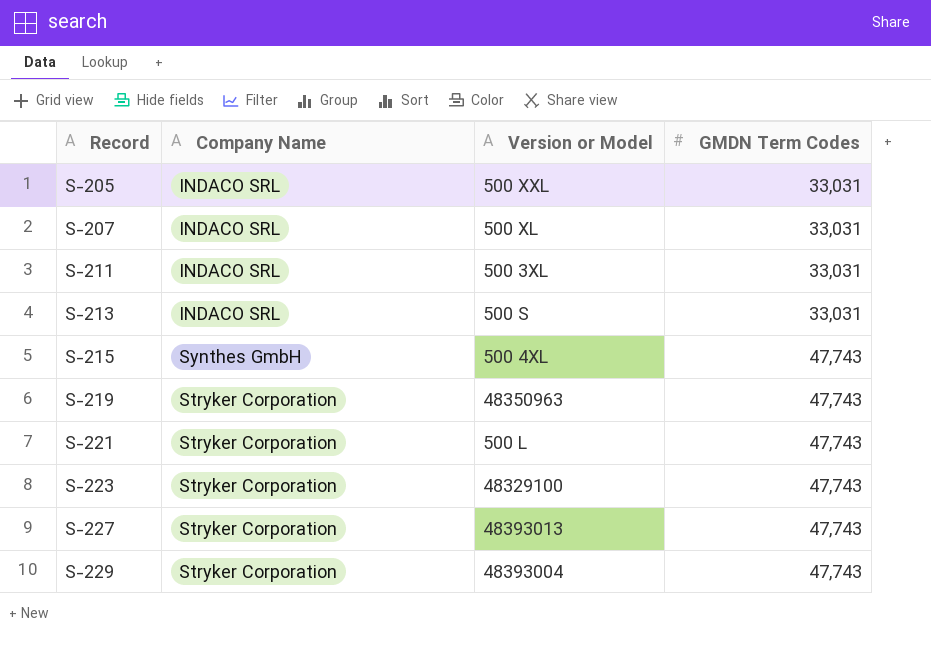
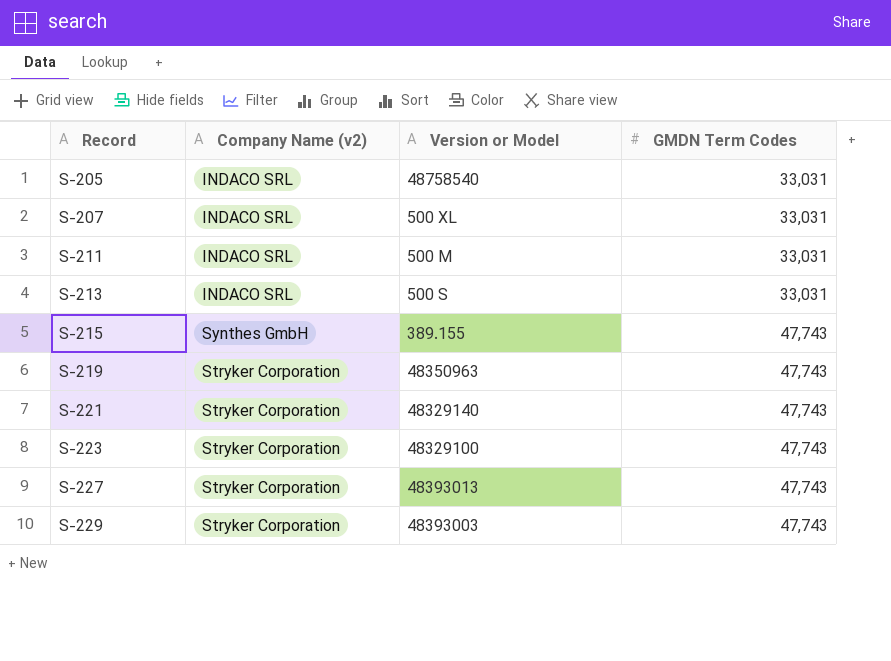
column name: Company Name -> Company Name (v2)
S-205 | Version or Model: 500 XXL -> 48758540
S-211 | Version or Model: 500 3XL -> 500 M
S-215 | Version or Model: 500 4XL -> 389.155
S-221 | Version or Model: 500 L -> 48329140
S-229 | Version or Model: 48393004 -> 48393003

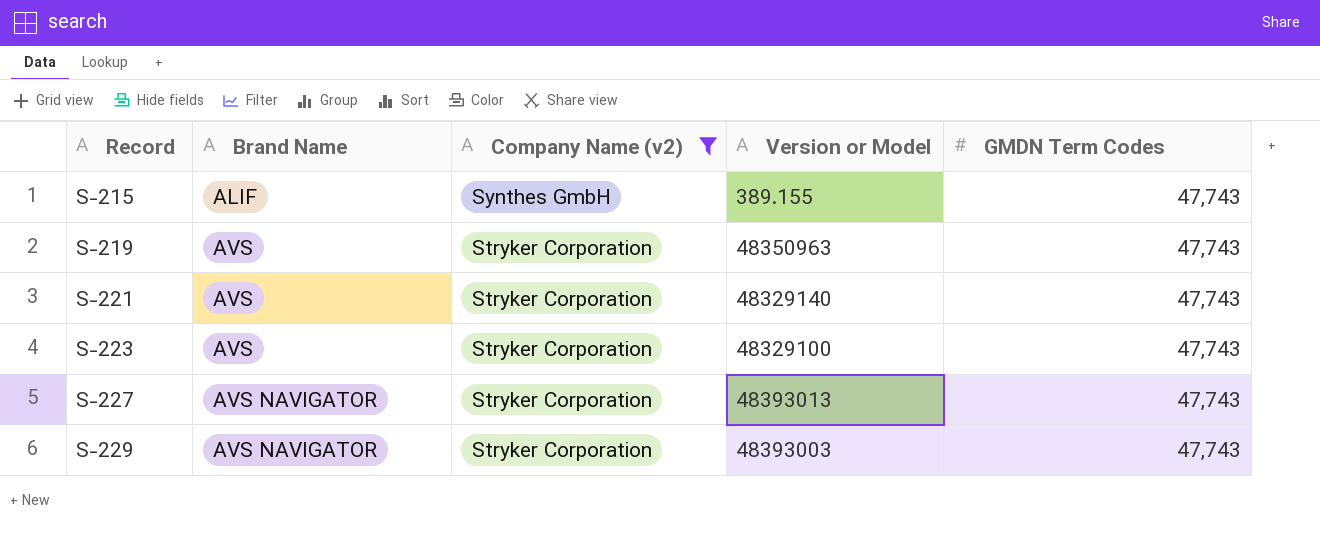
filter: none -> Company Name (v2) != INDACO SRL
column Brand Name | position: none -> 2

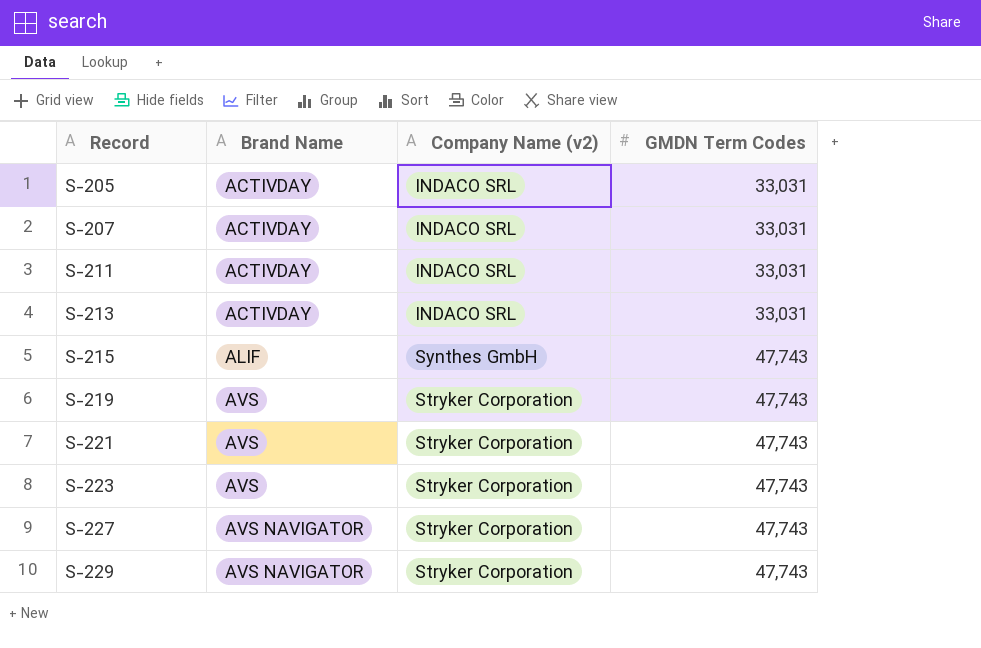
filter: Company Name (v2) != INDACO SRL -> none
column Version or Model | position: 4 -> none

